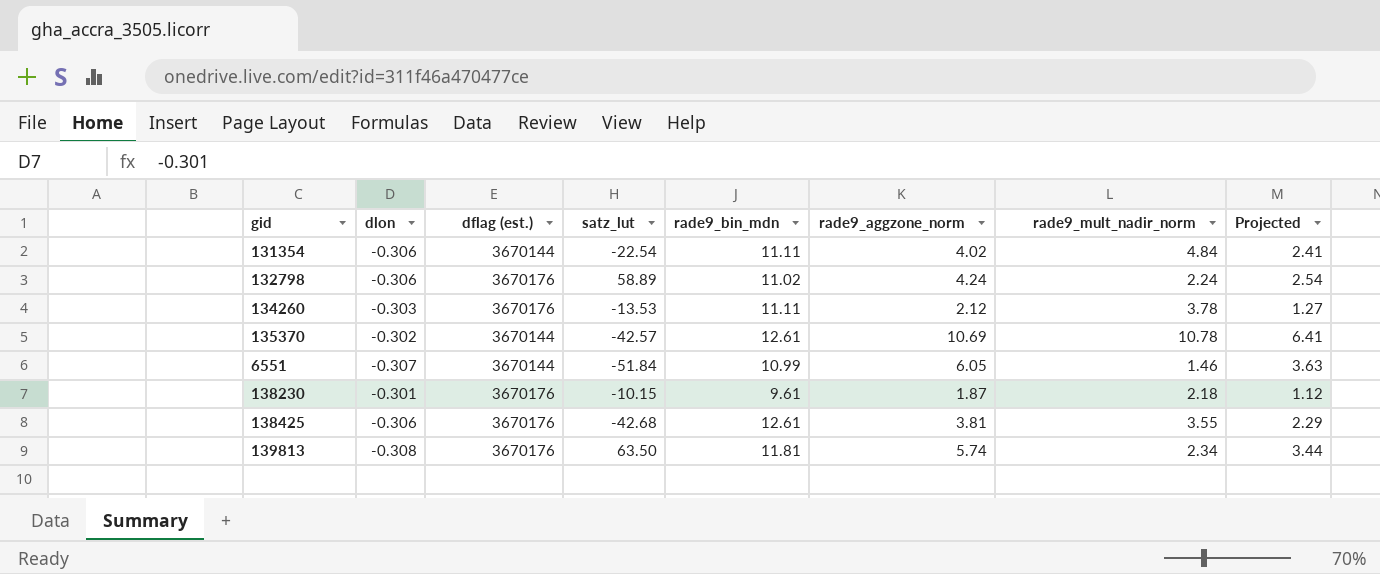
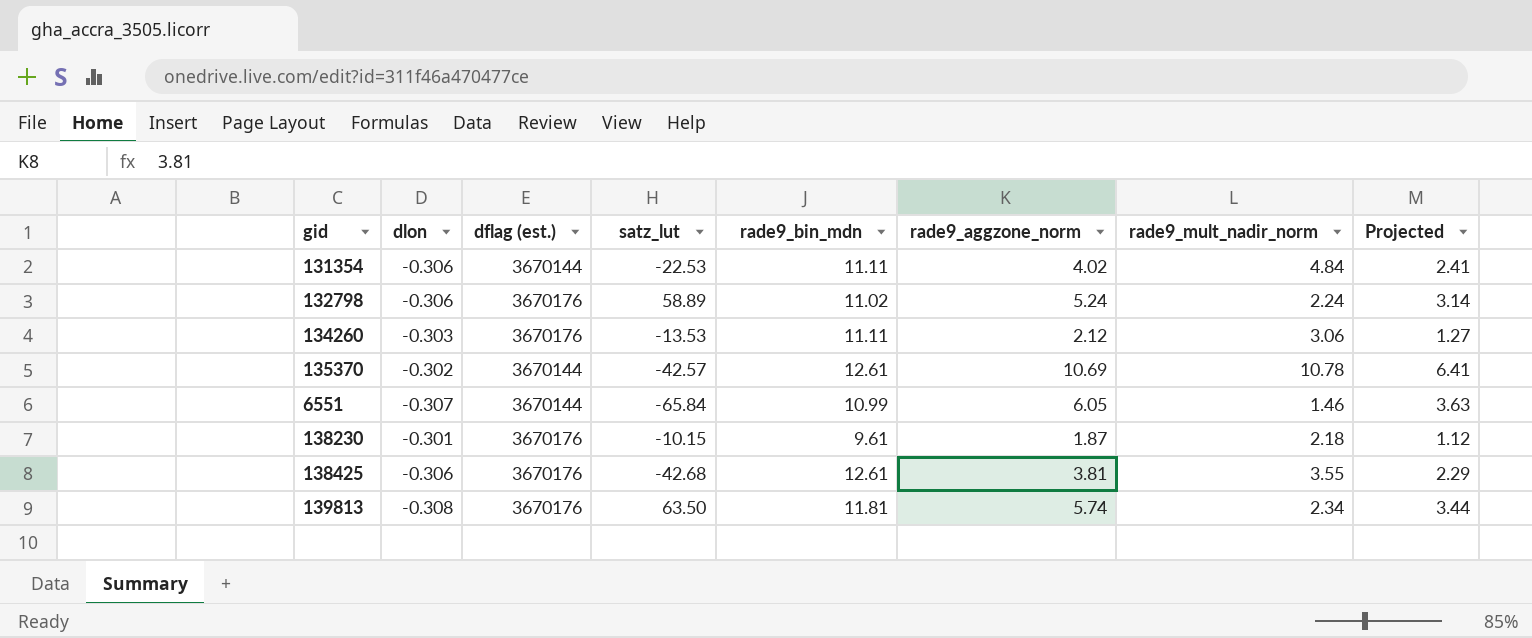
131354 | satz_lut: -22.54 -> -22.53
132798 | rade9_aggzone_norm: 4.24 -> 5.24
132798 | Projected: 2.54 -> 3.14
134260 | rade9_mult_nadir_norm: 3.78 -> 3.06
6551 | satz_lut: -51.84 -> -65.84

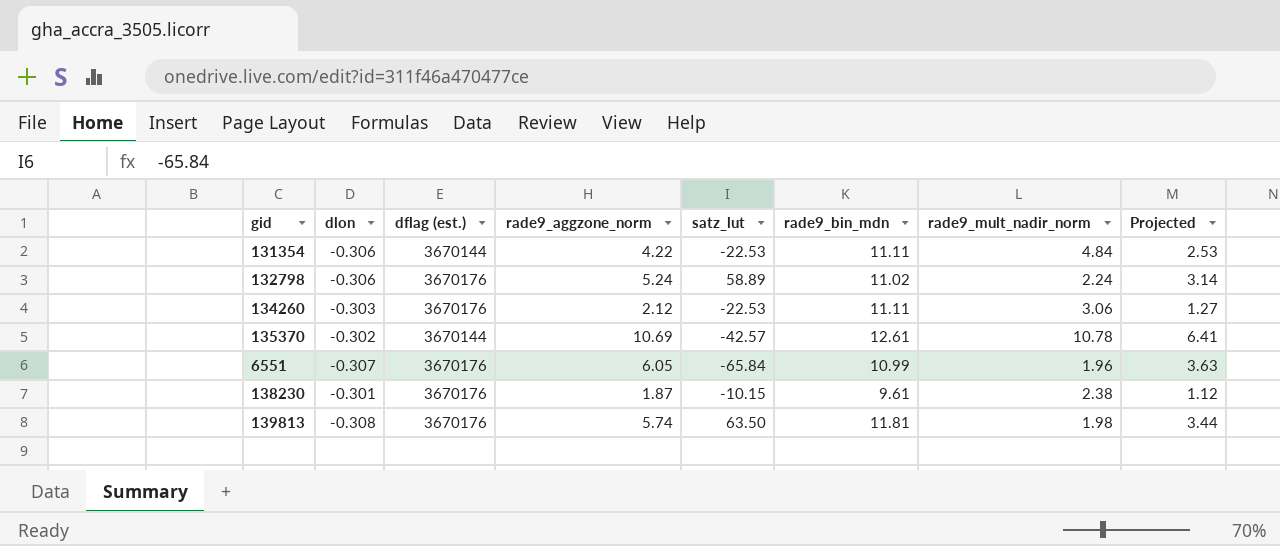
column rade9_aggzone_norm | position: 6 -> 4
row 138425: -0.306 | 3670176 | -42.68 | 12.61 | 3.81 | 3.55 | 2.29 -> none
131354 | rade9_aggzone_norm: 4.02 -> 4.22
131354 | Projected: 2.41 -> 2.53
134260 | satz_lut: -13.53 -> -22.53
6551 | dflag (est.): 3670144 -> 3670176
6551 | rade9_mult_nadir_norm: 1.46 -> 1.96
138230 | rade9_mult_nadir_norm: 2.18 -> 2.38
139813 | rade9_mult_nadir_norm: 2.34 -> 1.98

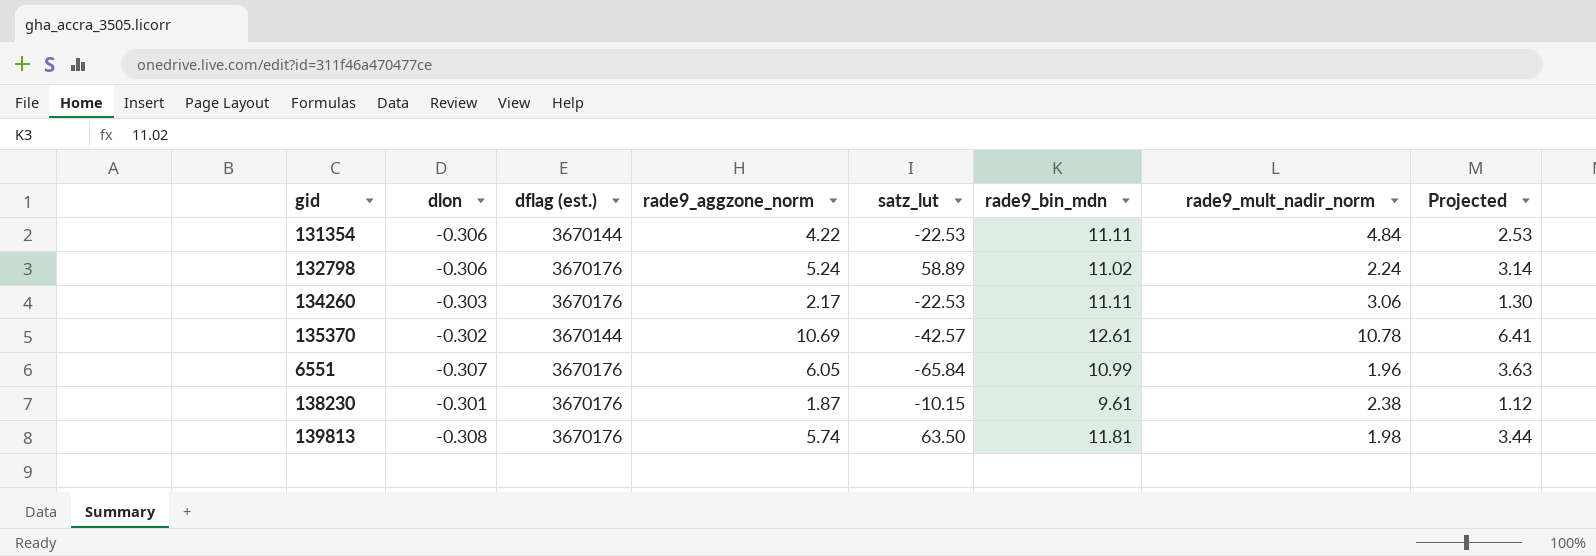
134260 | rade9_aggzone_norm: 2.12 -> 2.17
134260 | Projected: 1.27 -> 1.30

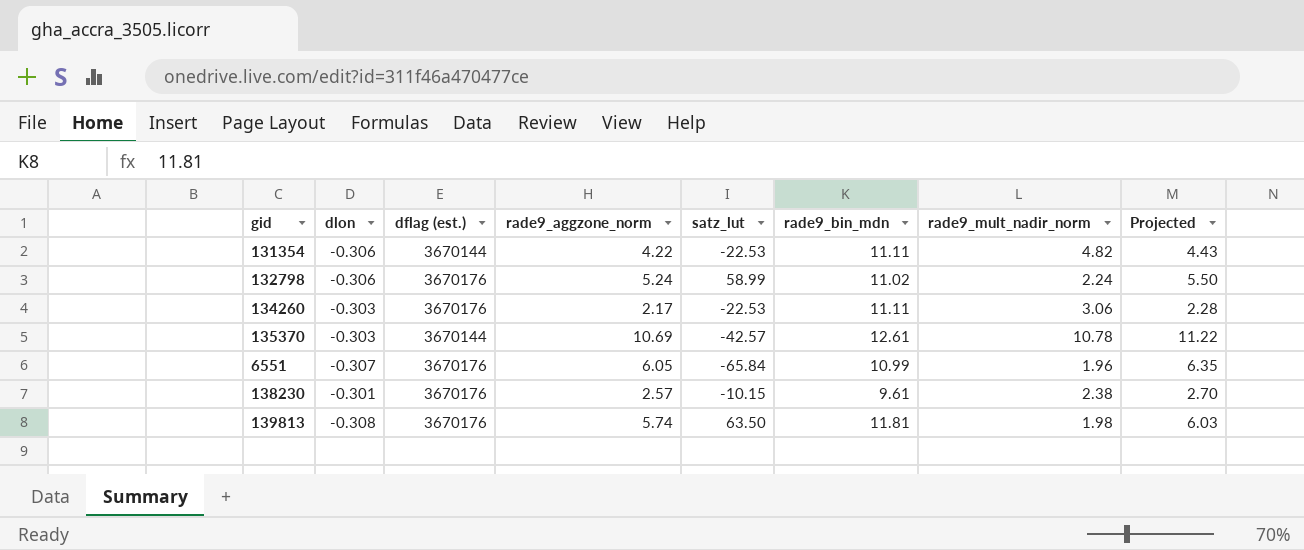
column Projected | formula: [rade9_aggzone_norm] * 0.6 -> [rade9_aggzone_norm] * 1.05
131354 | rade9_mult_nadir_norm: 4.84 -> 4.82
132798 | satz_lut: 58.89 -> 58.99
135370 | dlon: -0.302 -> -0.303
138230 | rade9_aggzone_norm: 1.87 -> 2.57

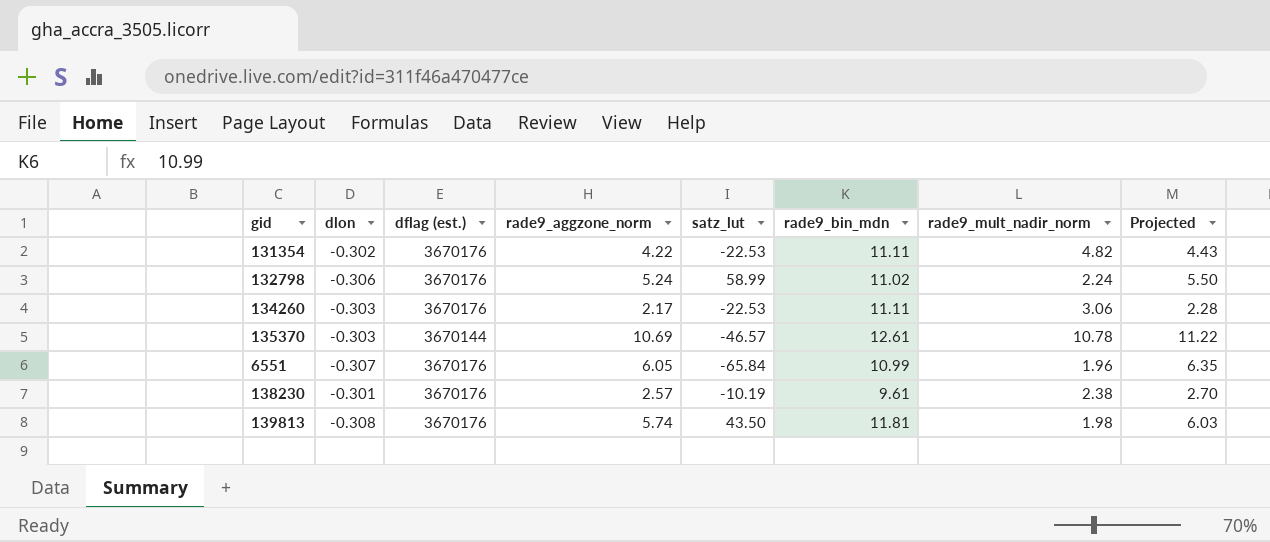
131354 | dlon: -0.306 -> -0.302
131354 | dflag (est.): 3670144 -> 3670176
135370 | satz_lut: -42.57 -> -46.57
138230 | satz_lut: -10.15 -> -10.19
139813 | satz_lut: 63.50 -> 43.50

